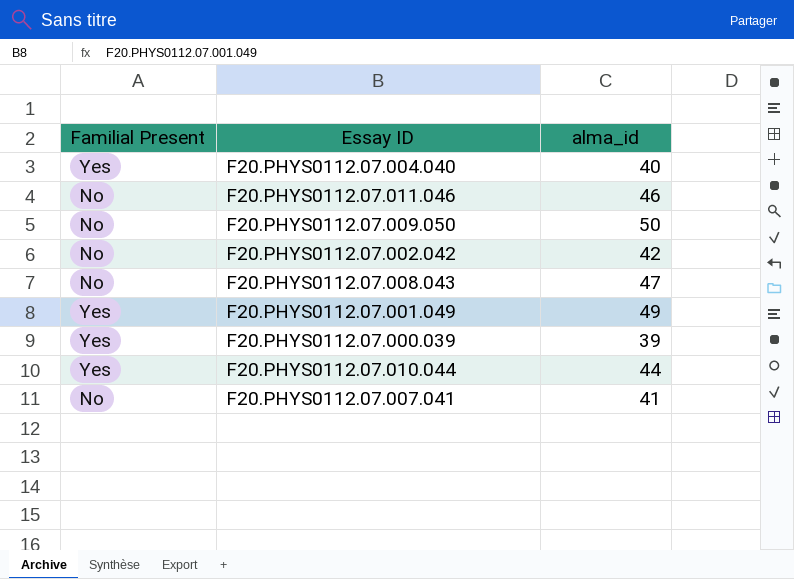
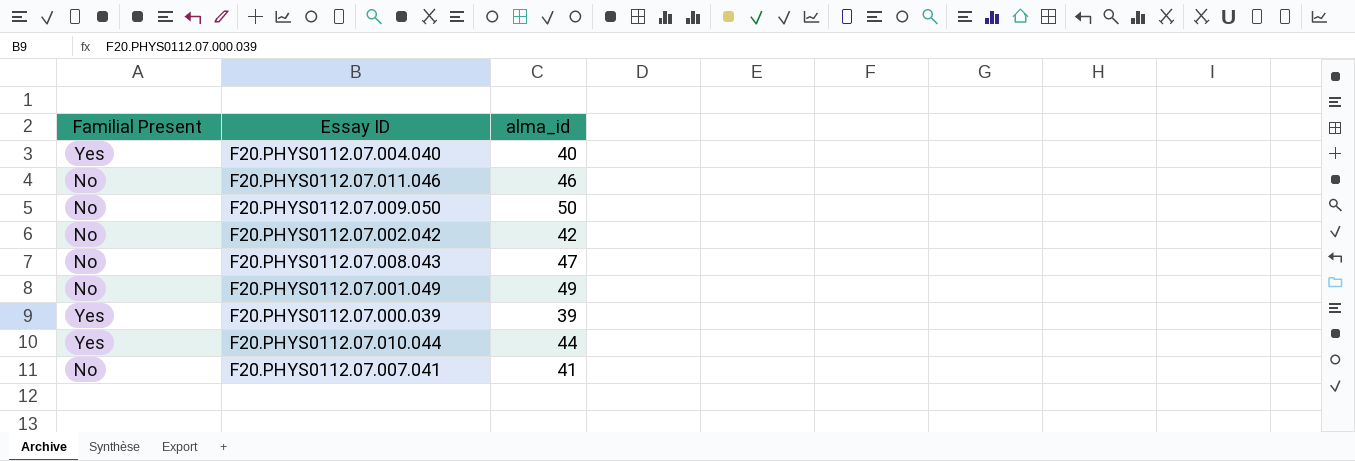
F20.PHYS0112.07.001.049 | Familial Present: Yes -> No

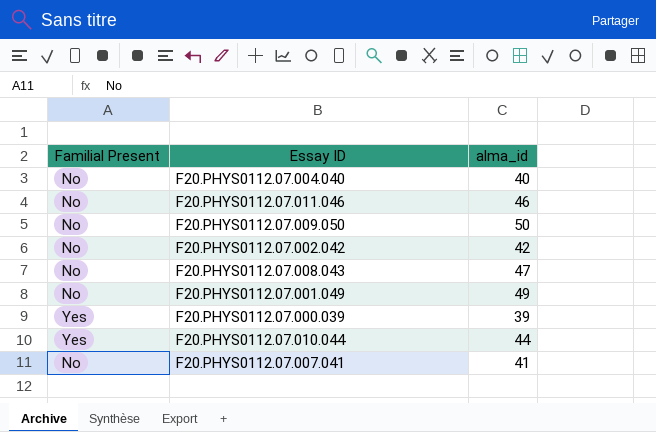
F20.PHYS0112.07.004.040 | Familial Present: Yes -> No

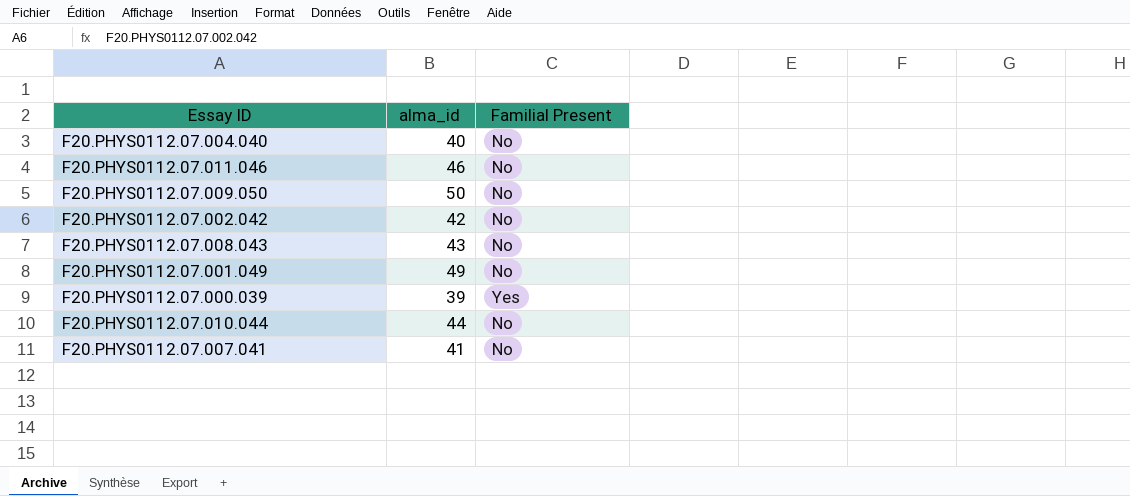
column Familial Present | position: 1 -> 3
F20.PHYS0112.07.008.043 | alma_id: 47 -> 43
F20.PHYS0112.07.010.044 | Familial Present: Yes -> No

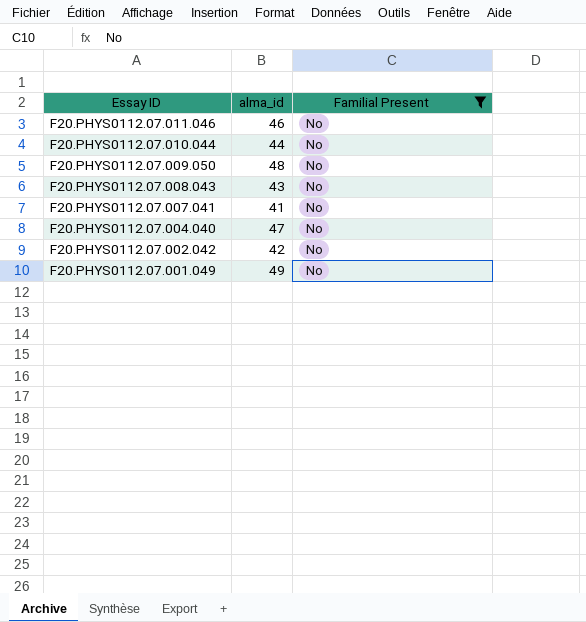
filter: none -> Familial Present = No
row order: none -> Essay ID descending
F20.PHYS0112.07.009.050 | alma_id: 50 -> 48
F20.PHYS0112.07.004.040 | alma_id: 40 -> 47

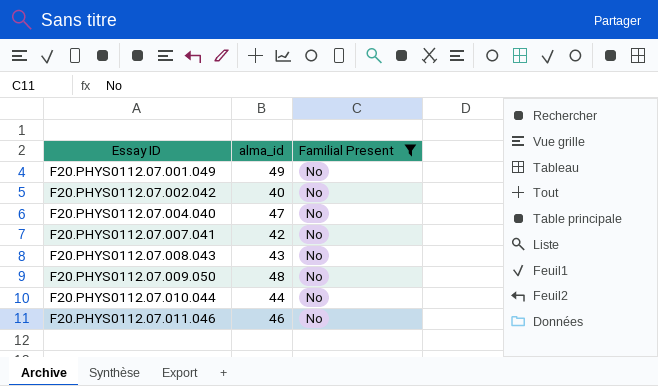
row order: Essay ID descending -> Essay ID ascending
F20.PHYS0112.07.002.042 | alma_id: 42 -> 40
F20.PHYS0112.07.007.041 | alma_id: 41 -> 42

